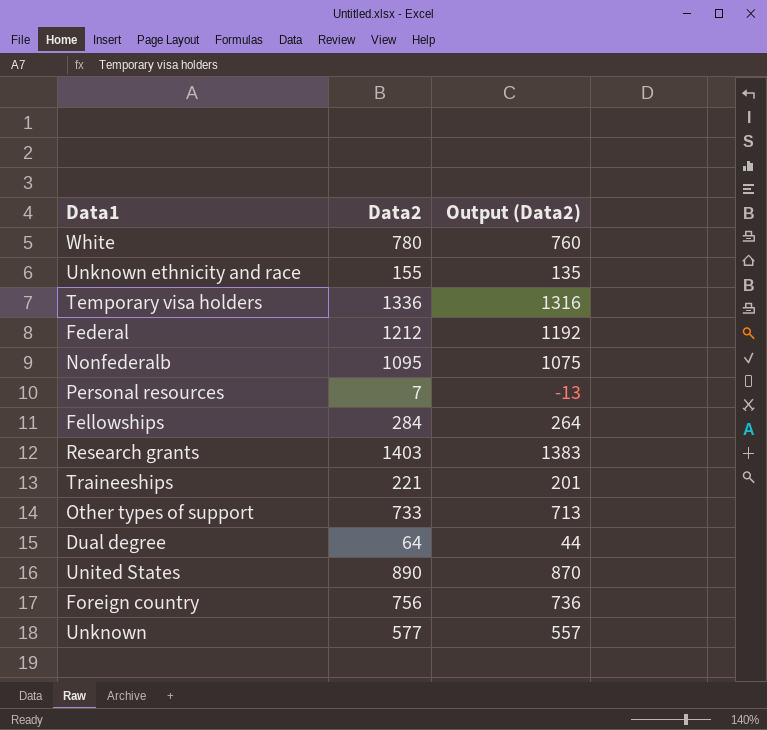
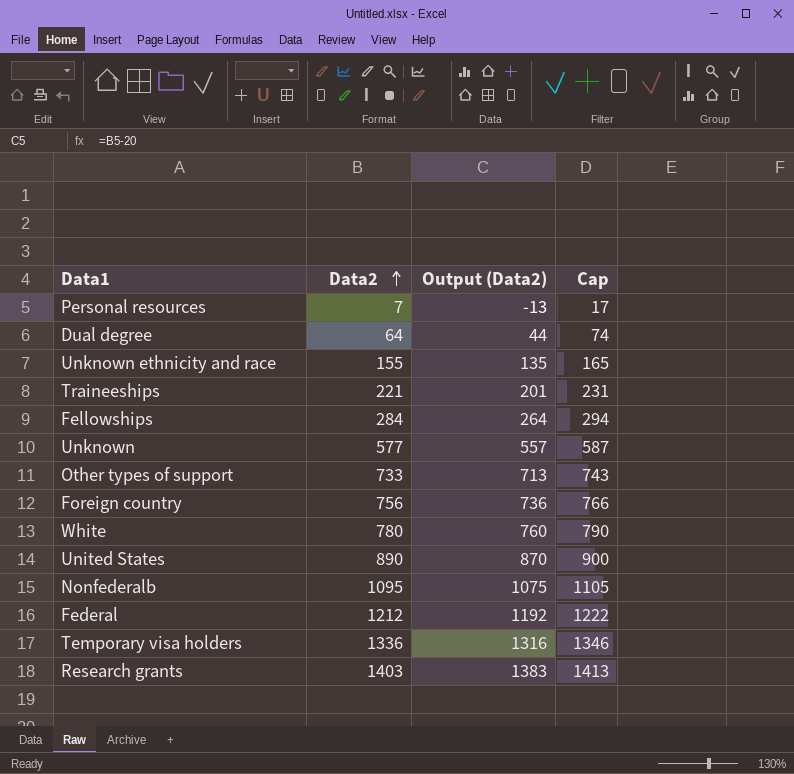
row order: none -> Data2 ascending
column Cap | formula: none -> [Data2] + 10

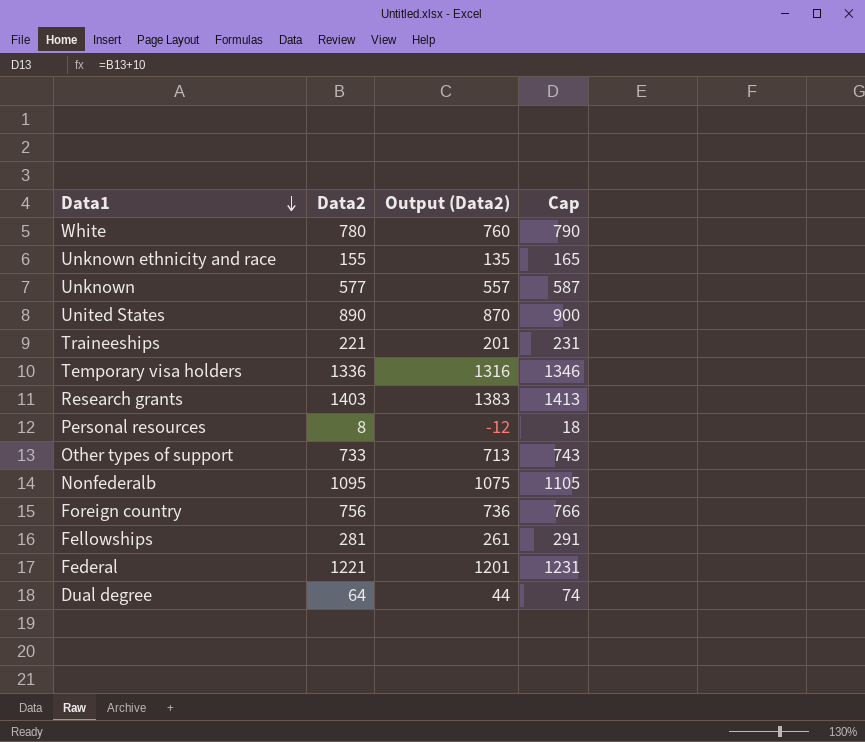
row order: Data2 ascending -> Data1 descending
Personal resources | Data2: 7 -> 8
Personal resources | Output (Data2): -13 -> -12
Personal resources | Cap: 17 -> 18
Fellowships | Data2: 284 -> 281
Fellowships | Output (Data2): 264 -> 261
Fellowships | Cap: 294 -> 291
Federal | Data2: 1212 -> 1221
Federal | Output (Data2): 1192 -> 1201
Federal | Cap: 1222 -> 1231

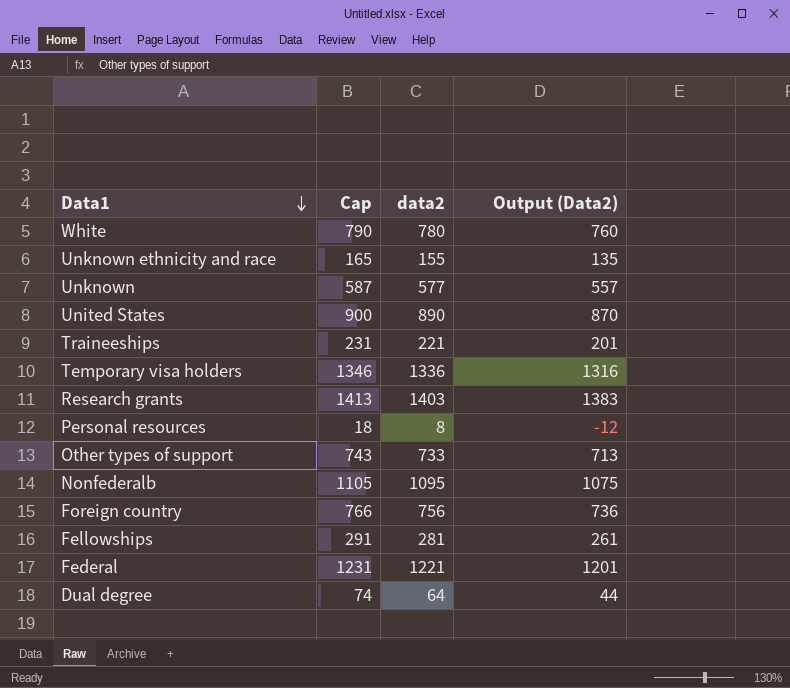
column Cap | position: 4 -> 2
column name: Data2 -> data2

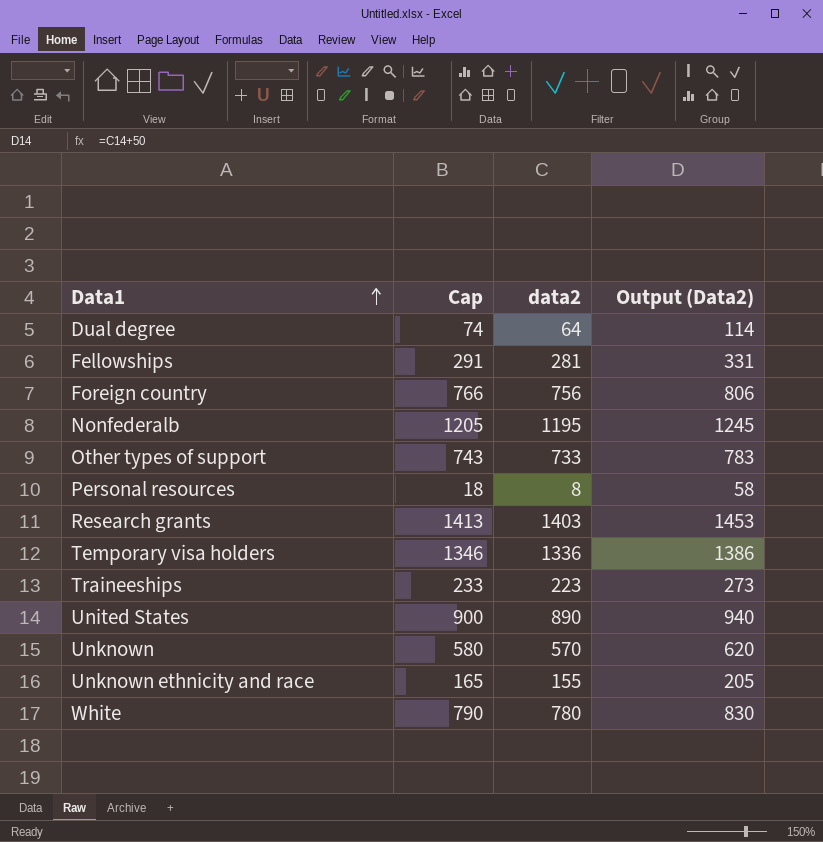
row order: Data1 descending -> Data1 ascending
column Output (Data2) | formula: [data2] - 20 -> [data2] + 50
row Federal: 1231 | 1221 | 1201 -> none
Nonfederalb | Cap: 1105 -> 1205
Nonfederalb | data2: 1095 -> 1195
Traineeships | Cap: 231 -> 233
Traineeships | data2: 221 -> 223
Unknown | Cap: 587 -> 580
Unknown | data2: 577 -> 570

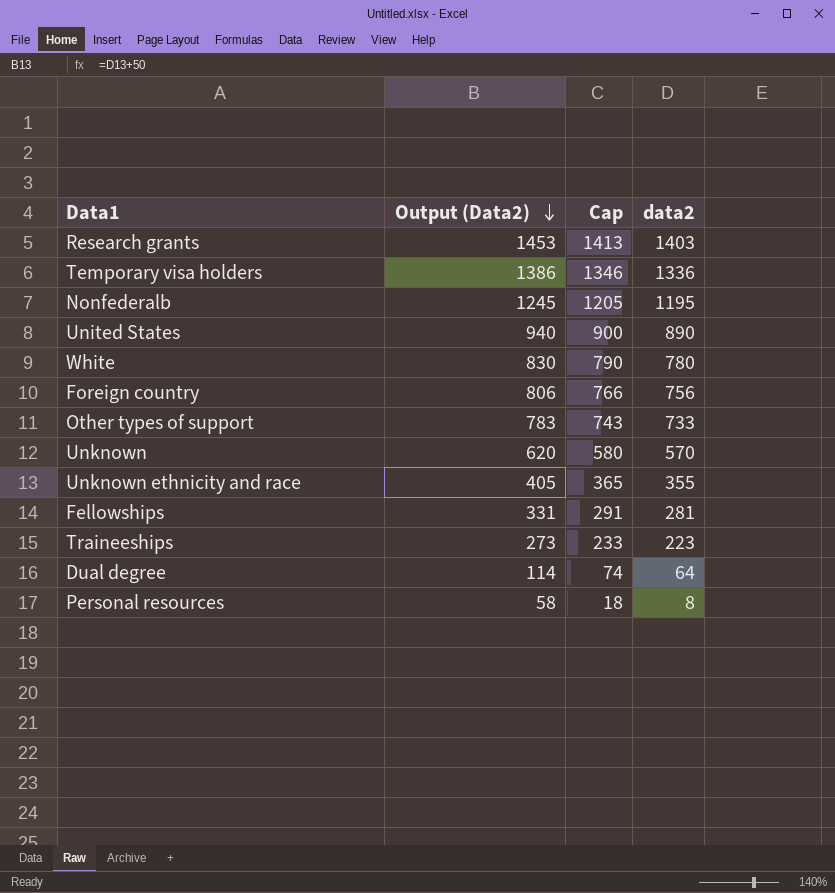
row order: Data1 ascending -> Output (Data2) descending
column Output (Data2) | position: 4 -> 2
Unknown ethnicity and race | Output (Data2): 205 -> 405
Unknown ethnicity and race | Cap: 165 -> 365
Unknown ethnicity and race | data2: 155 -> 355

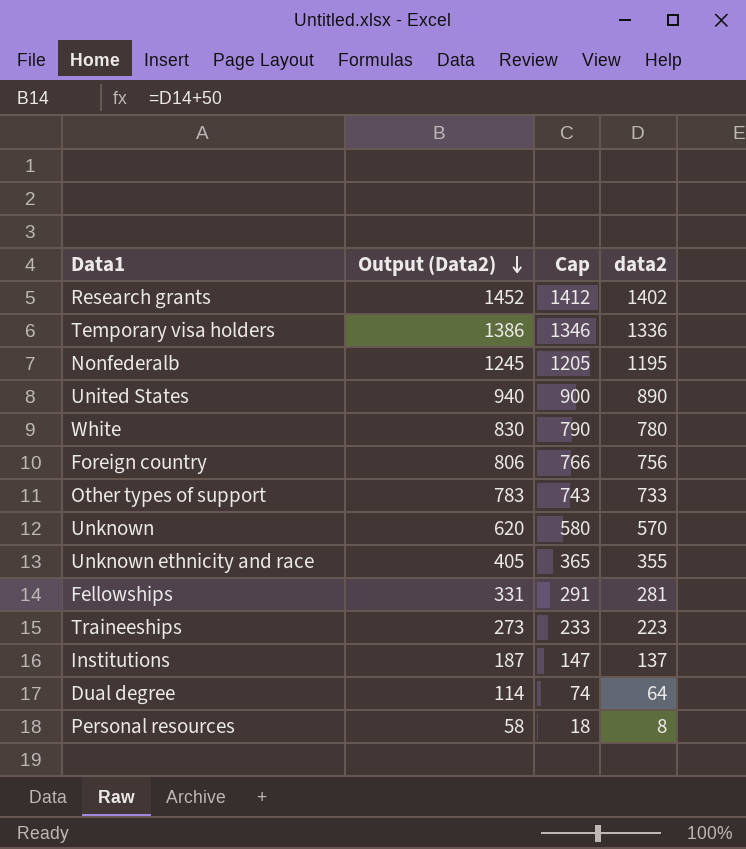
Research grants | Output (Data2): 1453 -> 1452
Research grants | Cap: 1413 -> 1412
Research grants | data2: 1403 -> 1402
row Institutions: none -> 187 | 147 | 137

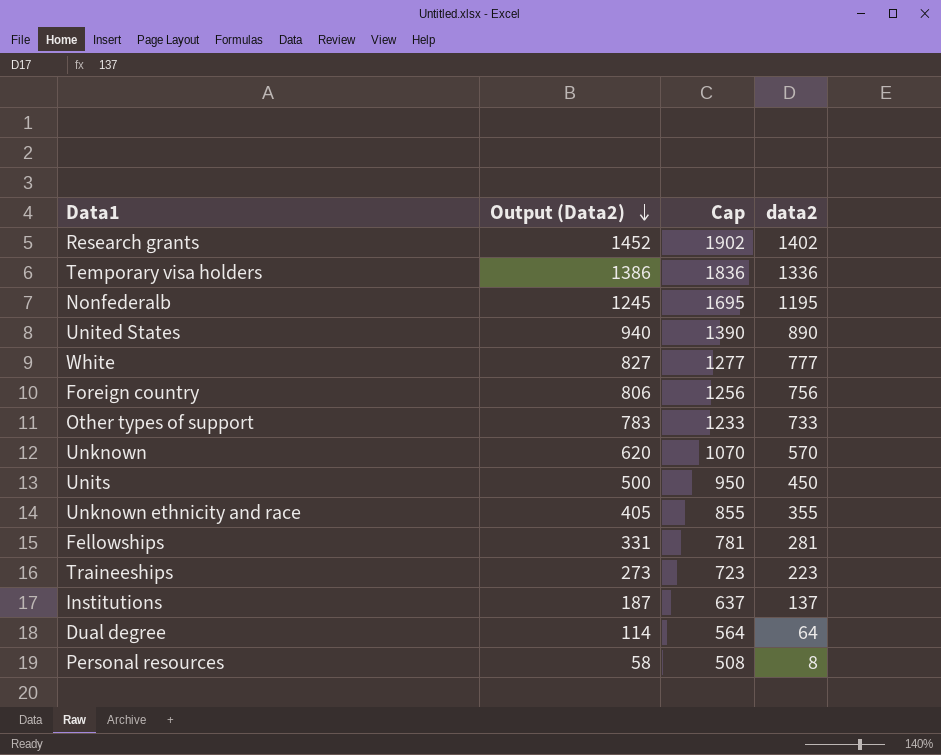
column Cap | formula: [data2] + 10 -> [data2] + 500
White | Output (Data2): 830 -> 827
White | data2: 780 -> 777
row Units: none -> 500 | 950 | 450

